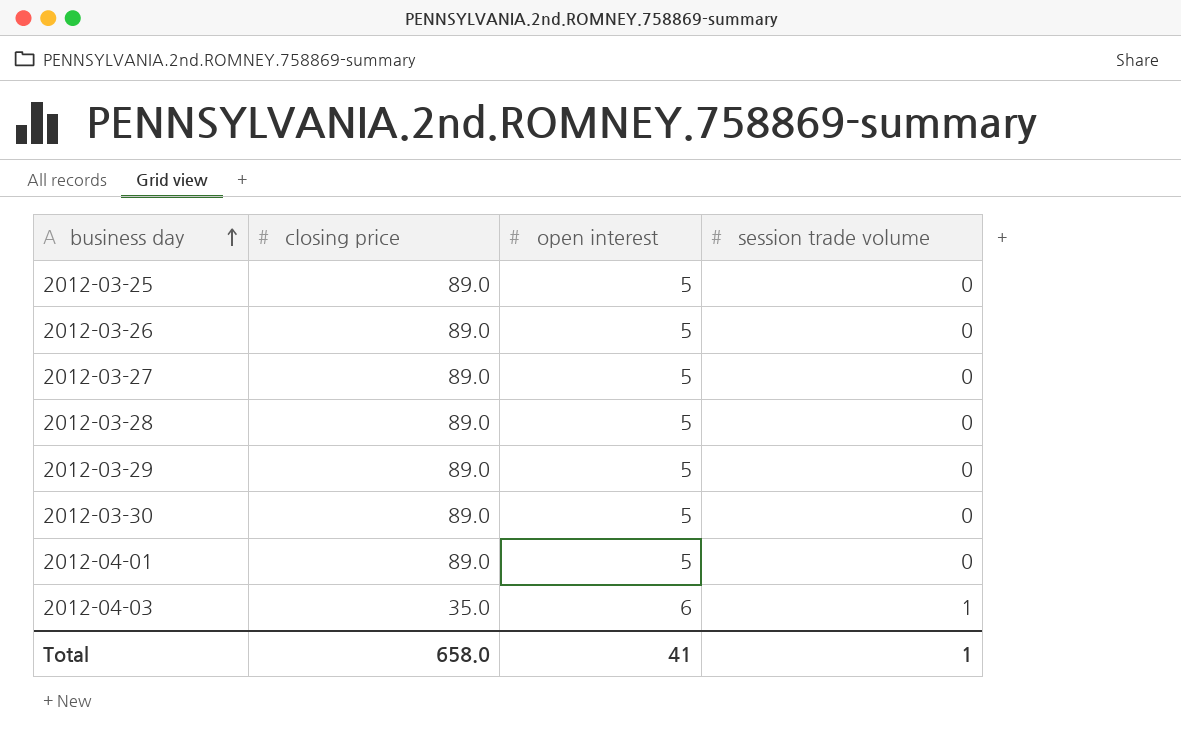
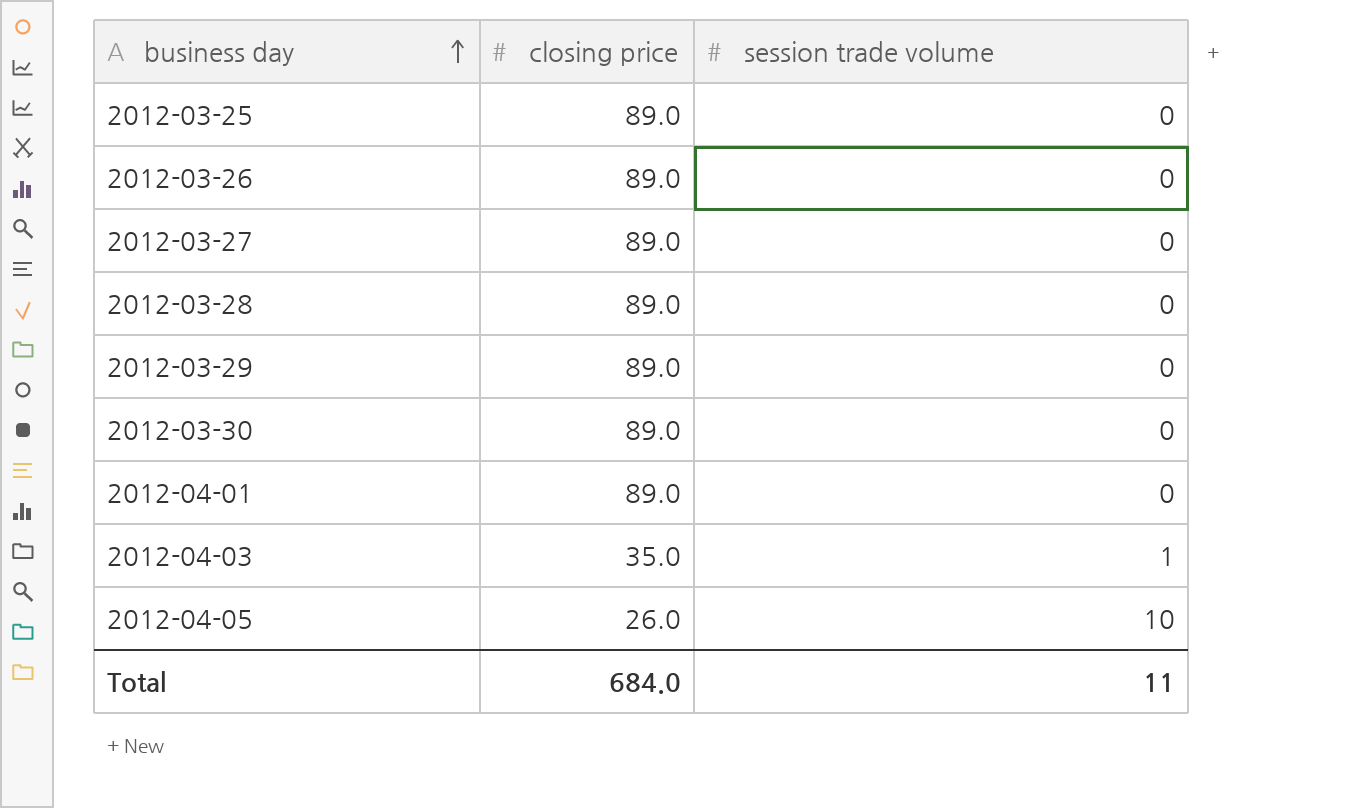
column open interest | position: 3 -> none
row 2012-04-05: none -> 26.0 | 10
Total | closing price: 658.0 -> 684.0
Total | session trade volume: 1 -> 11

